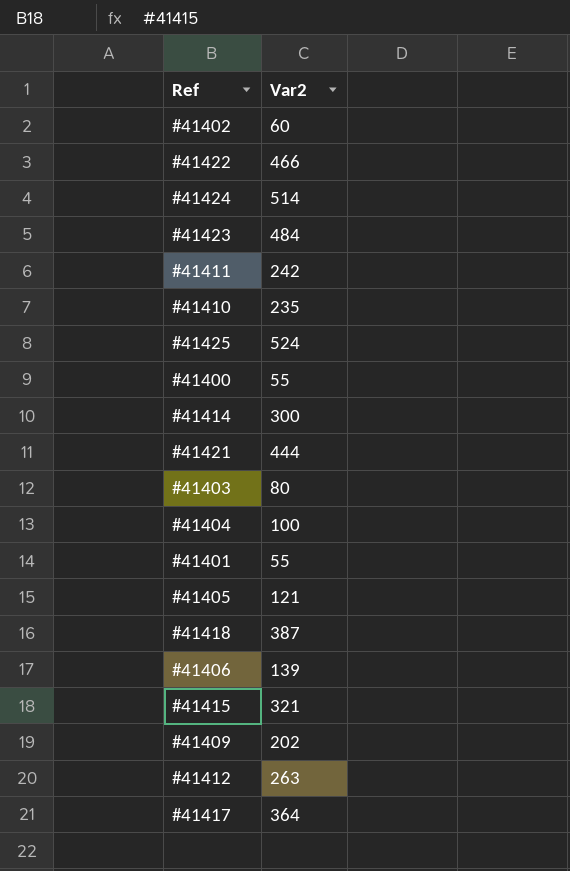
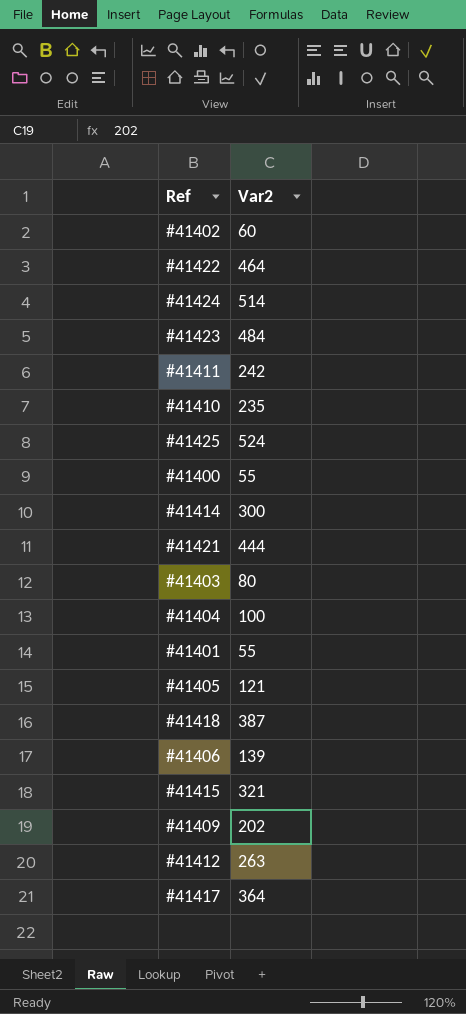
#41422 | Var2: 466 -> 464

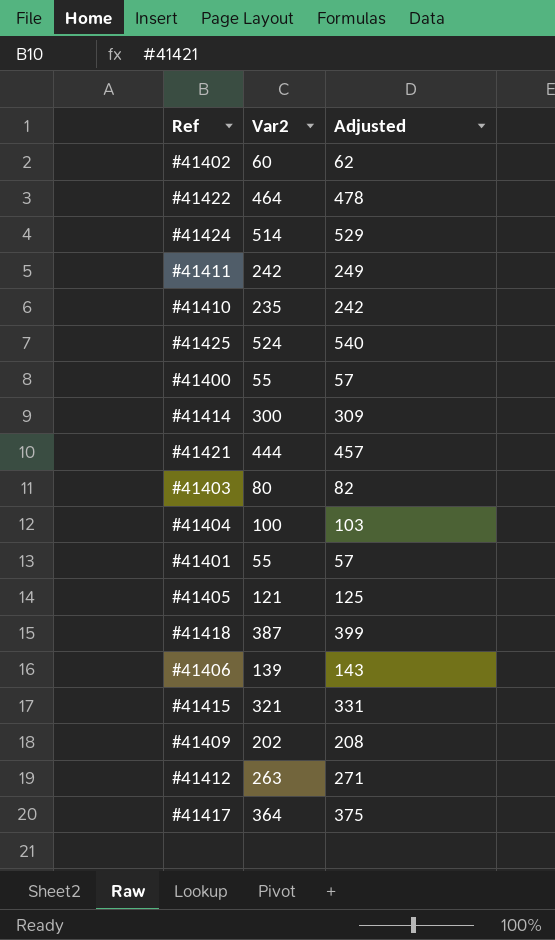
column Adjusted | formula: none -> [Var2] * 1.03
row #41423: 484 -> none

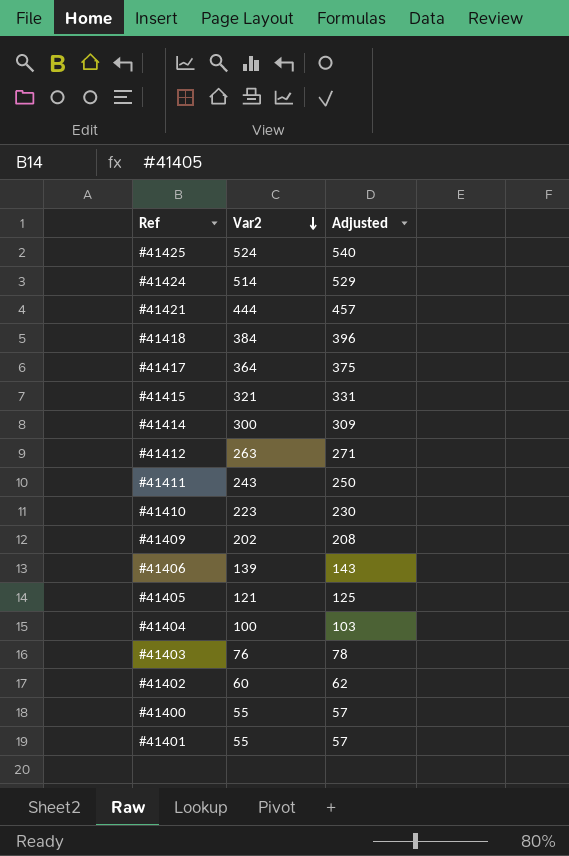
row order: none -> Var2 descending
row #41422: 464 | 478 -> none
#41418 | Var2: 387 -> 384
#41418 | Adjusted: 399 -> 396
#41411 | Var2: 242 -> 243
#41411 | Adjusted: 249 -> 250
#41410 | Var2: 235 -> 223
#41410 | Adjusted: 242 -> 230
#41403 | Var2: 80 -> 76
#41403 | Adjusted: 82 -> 78

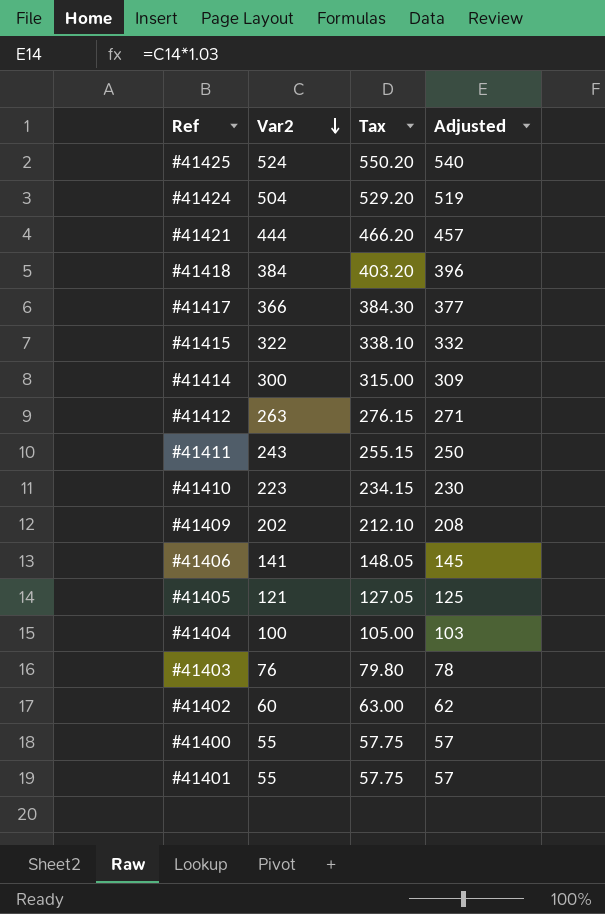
column Tax | formula: none -> [Var2] * 1.05
#41424 | Var2: 514 -> 504
#41424 | Adjusted: 529 -> 519
#41417 | Var2: 364 -> 366
#41417 | Adjusted: 375 -> 377
#41415 | Var2: 321 -> 322
#41415 | Adjusted: 331 -> 332
#41406 | Var2: 139 -> 141
#41406 | Adjusted: 143 -> 145

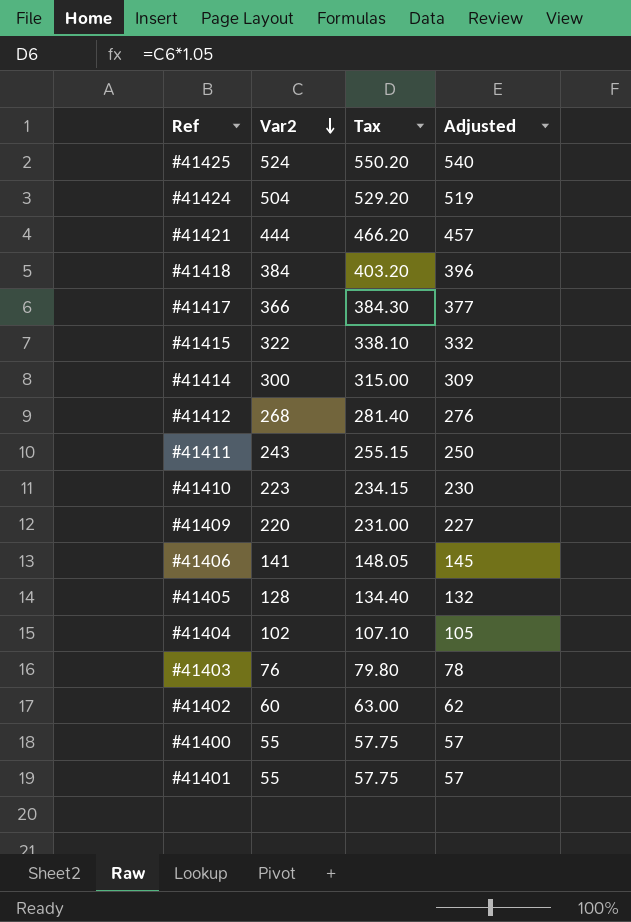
#41412 | Var2: 263 -> 268
#41412 | Tax: 276.15 -> 281.40
#41412 | Adjusted: 271 -> 276
#41409 | Var2: 202 -> 220
#41409 | Tax: 212.10 -> 231.00
#41409 | Adjusted: 208 -> 227
#41405 | Var2: 121 -> 128
#41405 | Tax: 127.05 -> 134.40
#41405 | Adjusted: 125 -> 132
#41404 | Var2: 100 -> 102
#41404 | Tax: 105.00 -> 107.10
#41404 | Adjusted: 103 -> 105

